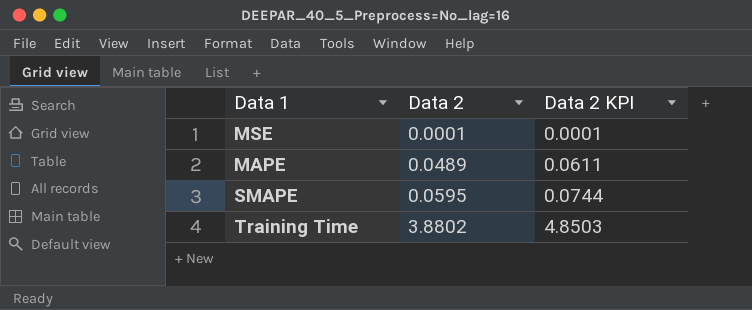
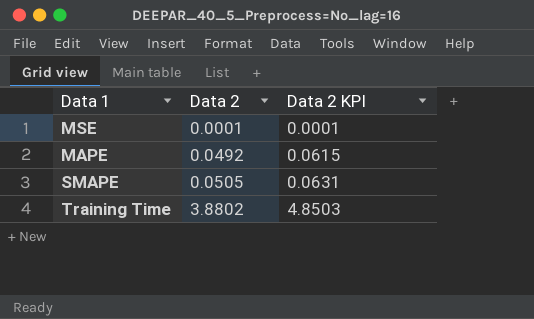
MAPE | Data 2: 0.0489 -> 0.0492
MAPE | Data 2 KPI: 0.0611 -> 0.0615
SMAPE | Data 2: 0.0595 -> 0.0505
SMAPE | Data 2 KPI: 0.0744 -> 0.0631

